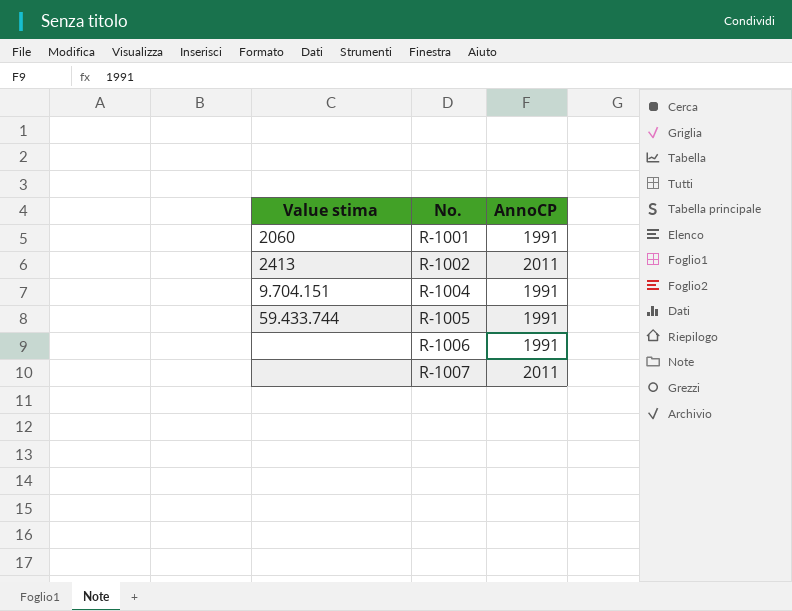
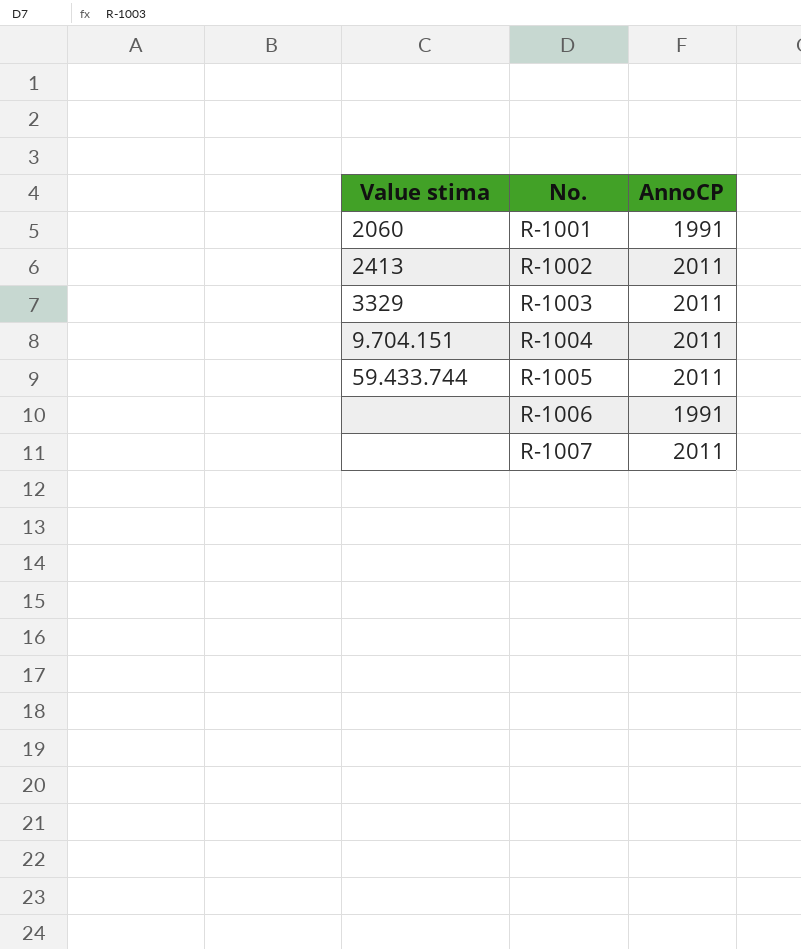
row R-1003: none -> 3329 | 2011
R-1004 | AnnoCP: 1991 -> 2011
R-1005 | AnnoCP: 1991 -> 2011

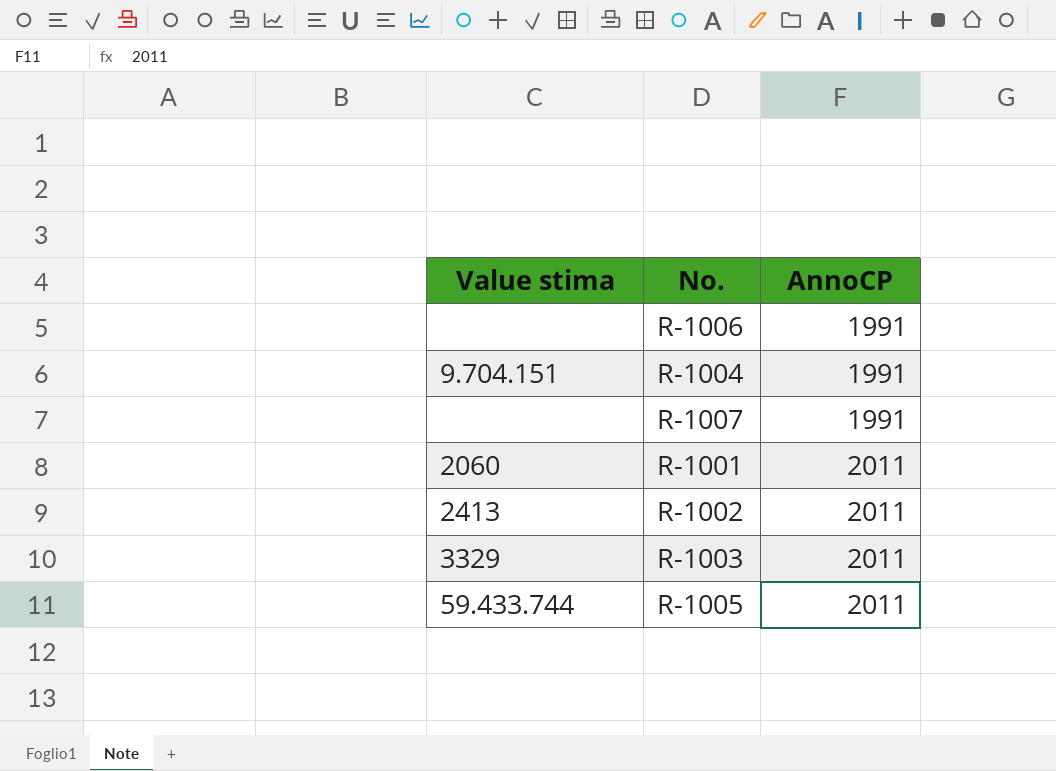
row order: No. ascending -> AnnoCP ascending
R-1004 | AnnoCP: 2011 -> 1991
R-1007 | AnnoCP: 2011 -> 1991
R-1001 | AnnoCP: 1991 -> 2011

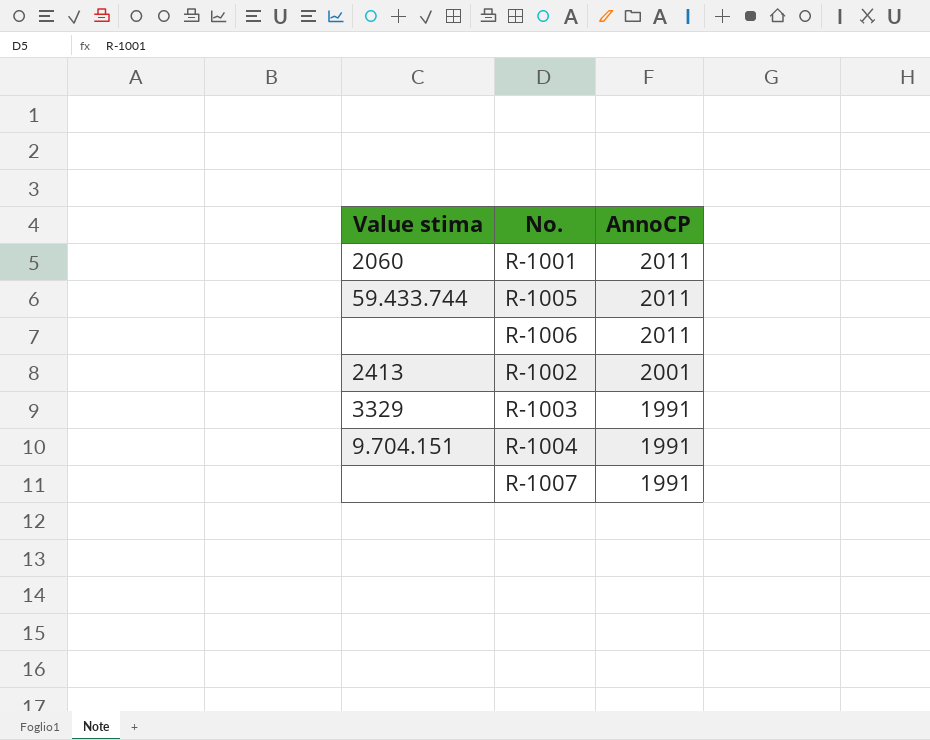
row order: AnnoCP ascending -> AnnoCP descending
R-1006 | AnnoCP: 1991 -> 2011
R-1002 | AnnoCP: 2011 -> 2001
R-1003 | AnnoCP: 2011 -> 1991

